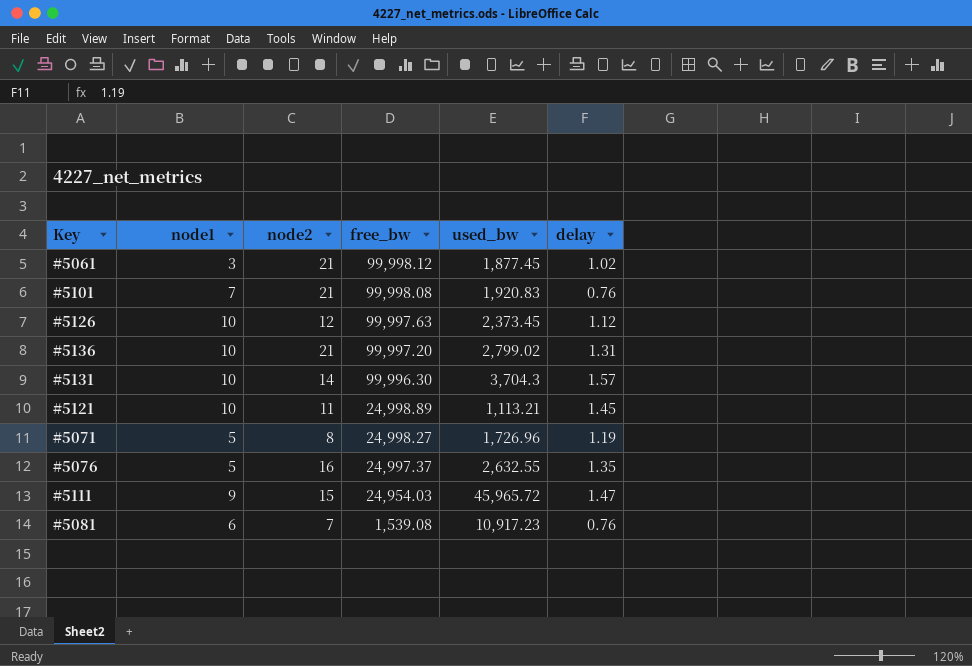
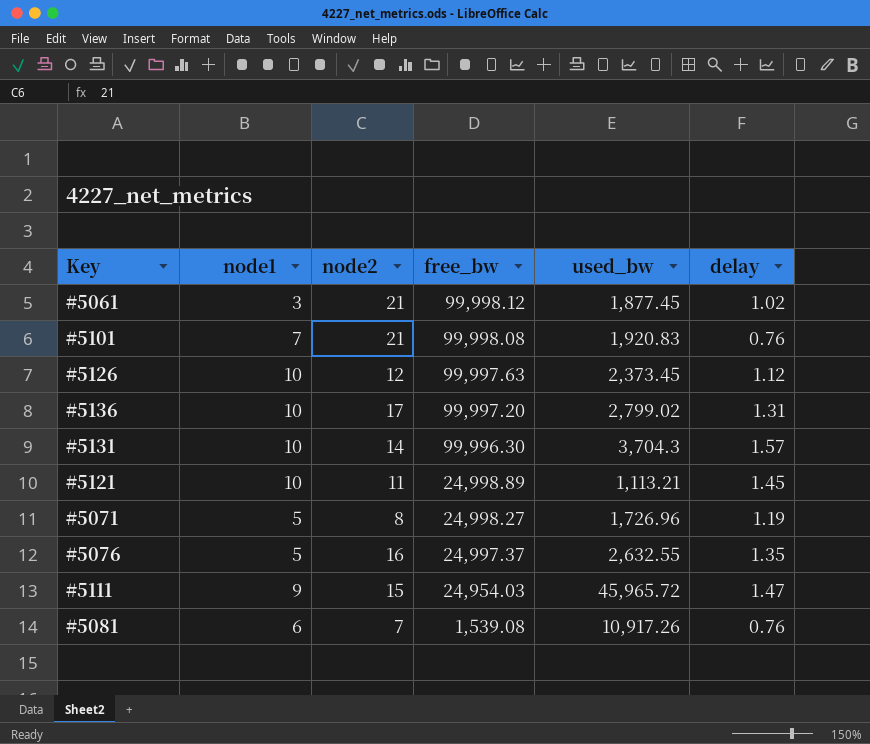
#5136 | node2: 21 -> 17
#5081 | used_bw: 10,917.23 -> 10,917.26

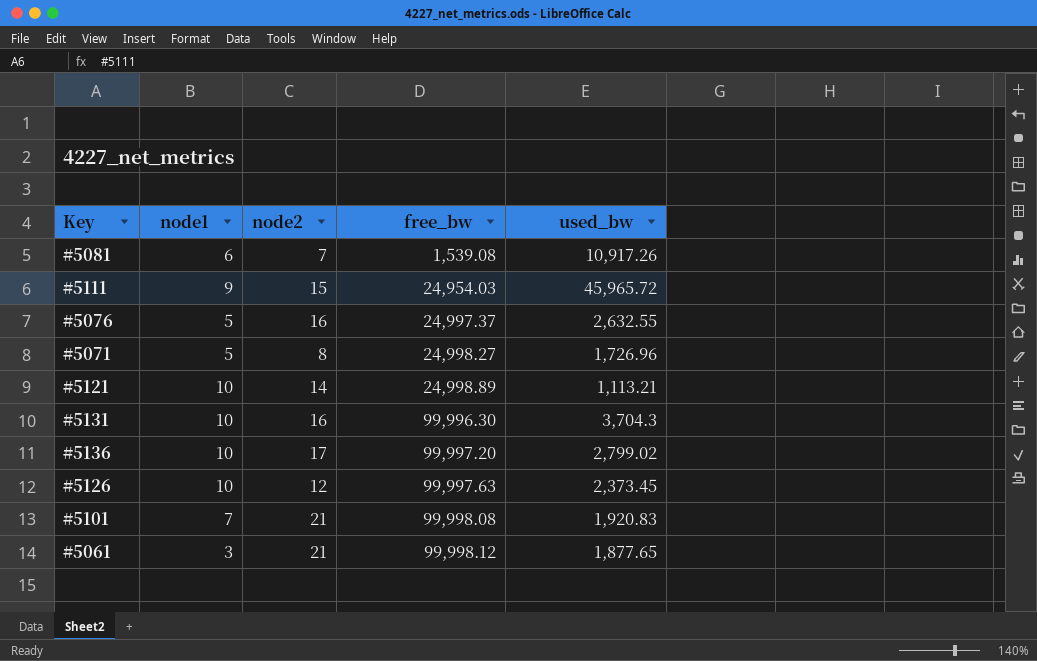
row order: free_bw descending -> free_bw ascending
column delay | position: 6 -> none
#5121 | node2: 11 -> 14
#5131 | node2: 14 -> 16
#5061 | used_bw: 1,877.45 -> 1,877.65

